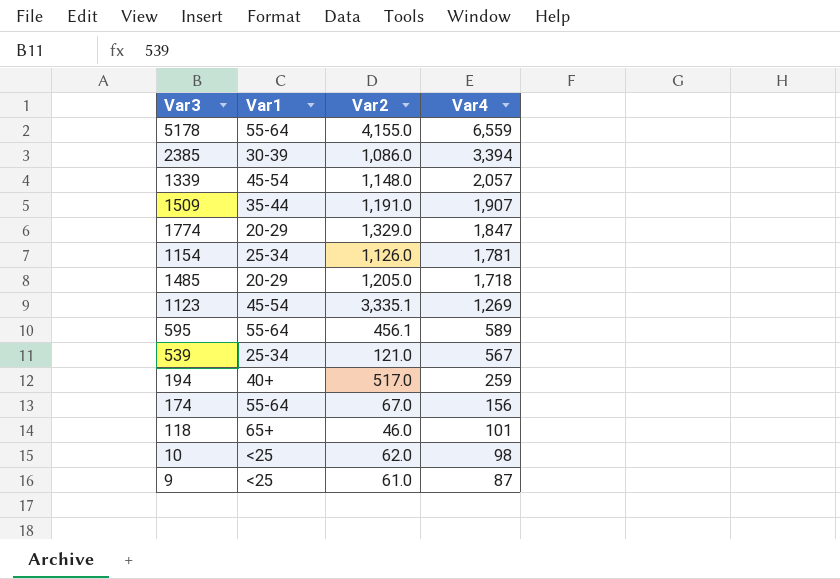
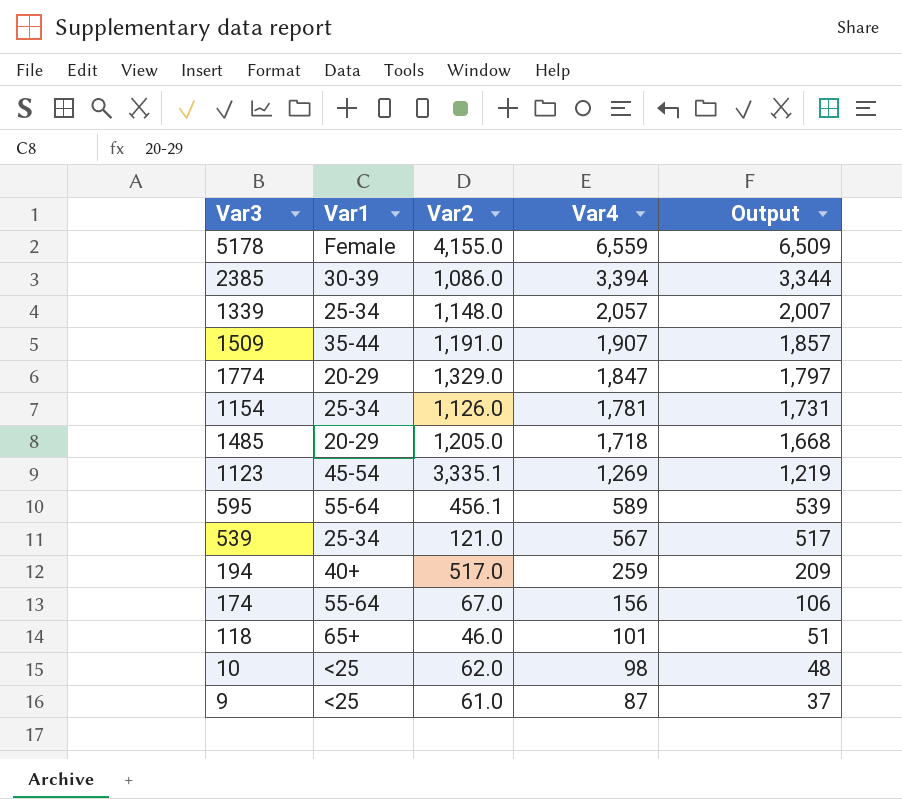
column Output | formula: none -> [Var4] - 50
5178 | Var1: 55-64 -> Female
1339 | Var1: 45-54 -> 25-34

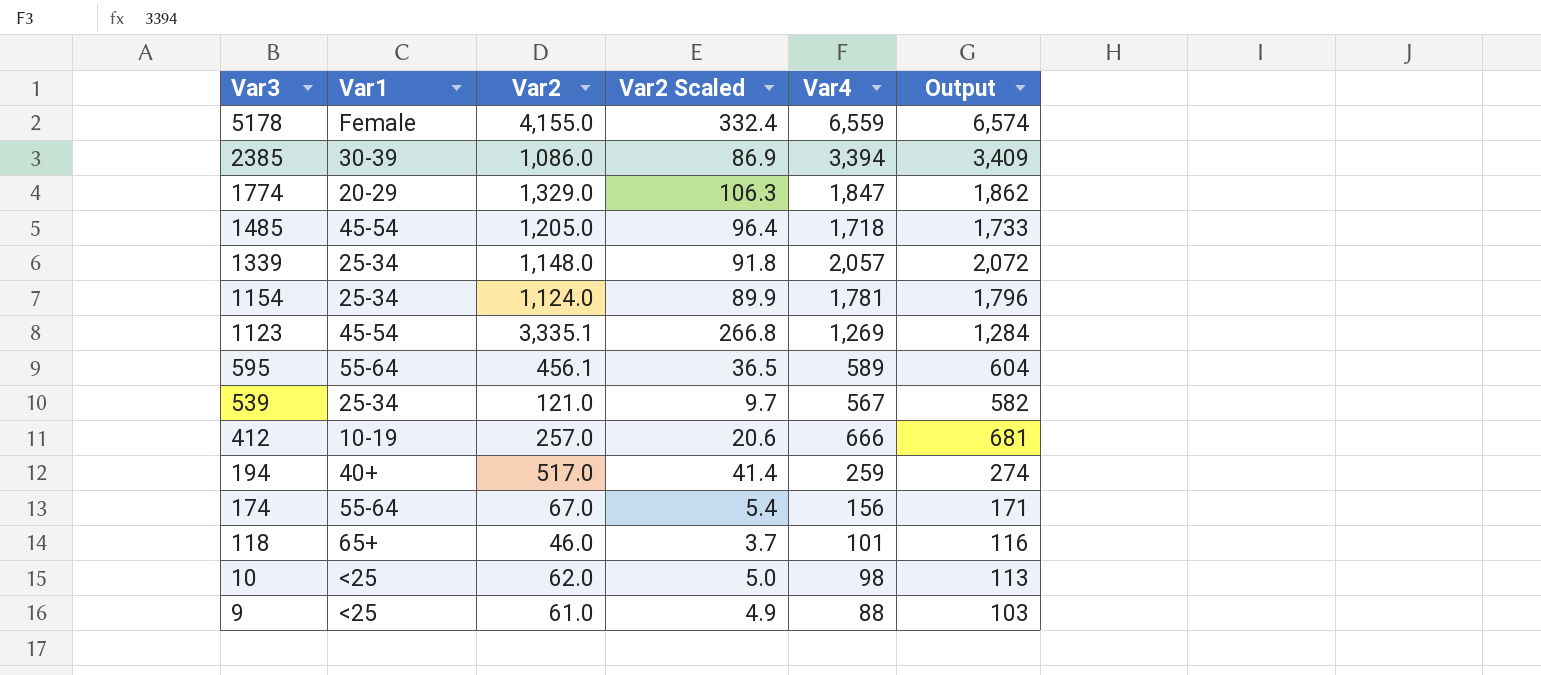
row order: Var4 descending -> Var3 descending
column Var2 Scaled | formula: none -> [Var2] * 0.08
column Output | formula: [Var4] - 50 -> [Var4] + 15
row 1509: 35-44 | 1,191.0 | 1,907 | 1,857 -> none
1485 | Var1: 20-29 -> 45-54
1154 | Var2: 1,126.0 -> 1,124.0
row 412: none -> 10-19 | 257.0 | 20.6 | 666 | 681
9 | Var4: 87 -> 88

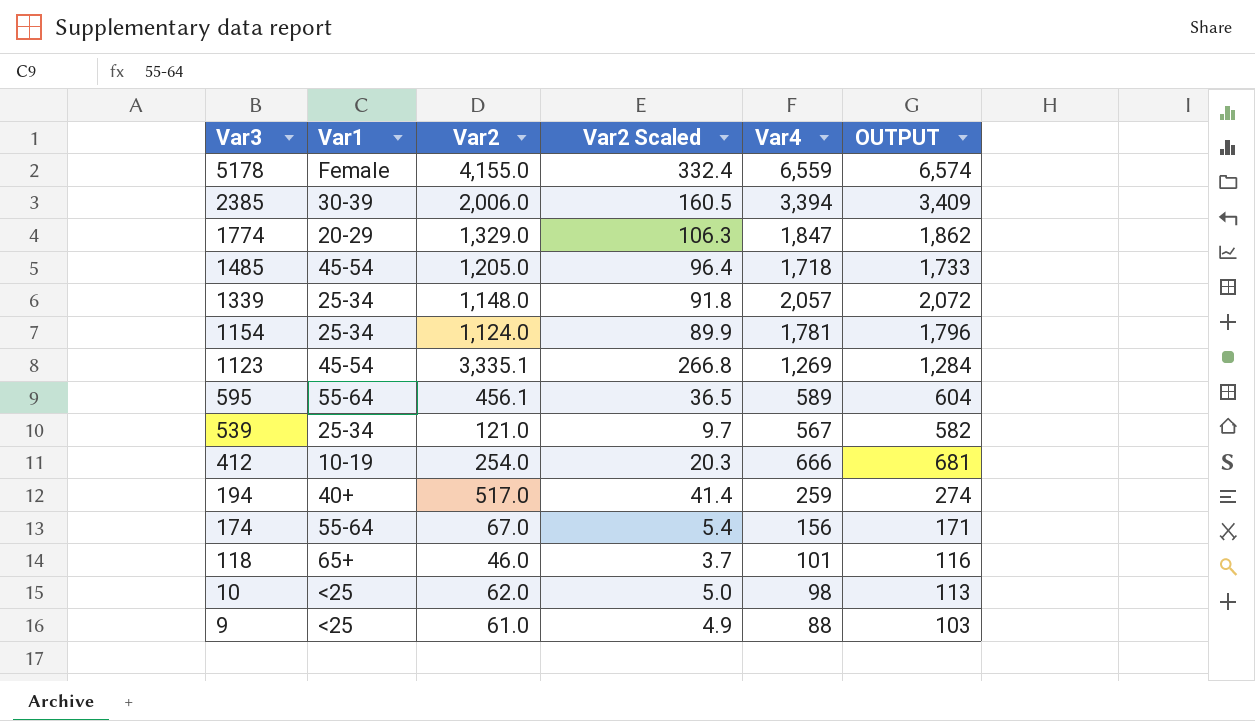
column name: Output -> OUTPUT
2385 | Var2: 1,086.0 -> 2,006.0
2385 | Var2 Scaled: 86.9 -> 160.5
412 | Var2: 257.0 -> 254.0
412 | Var2 Scaled: 20.6 -> 20.3

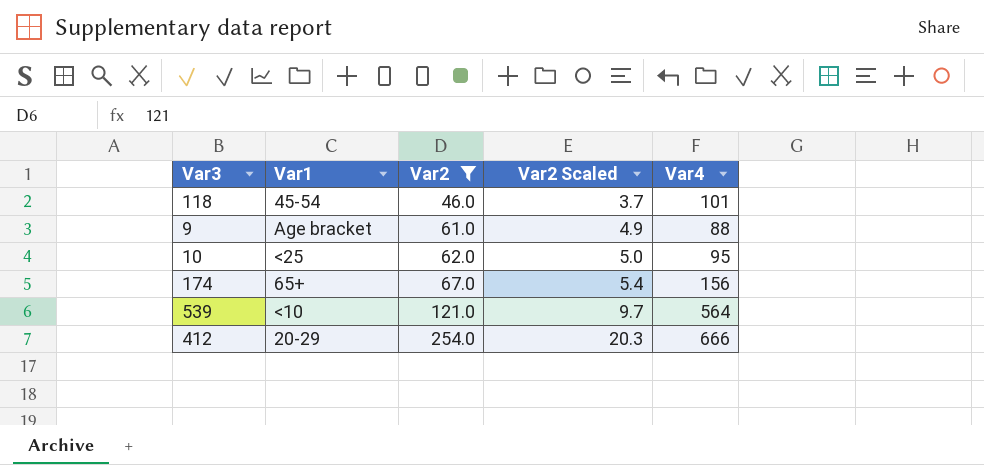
filter: none -> Var2 <= 254.0
row order: Var3 descending -> Var2 ascending
column OUTPUT | formula: [Var4] + 15 -> none
118 | Var1: 65+ -> 45-54
9 | Var1: <25 -> Age bracket
10 | Var4: 98 -> 95
174 | Var1: 55-64 -> 65+
539 | Var1: 25-34 -> <10
539 | Var4: 567 -> 564
412 | Var1: 10-19 -> 20-29

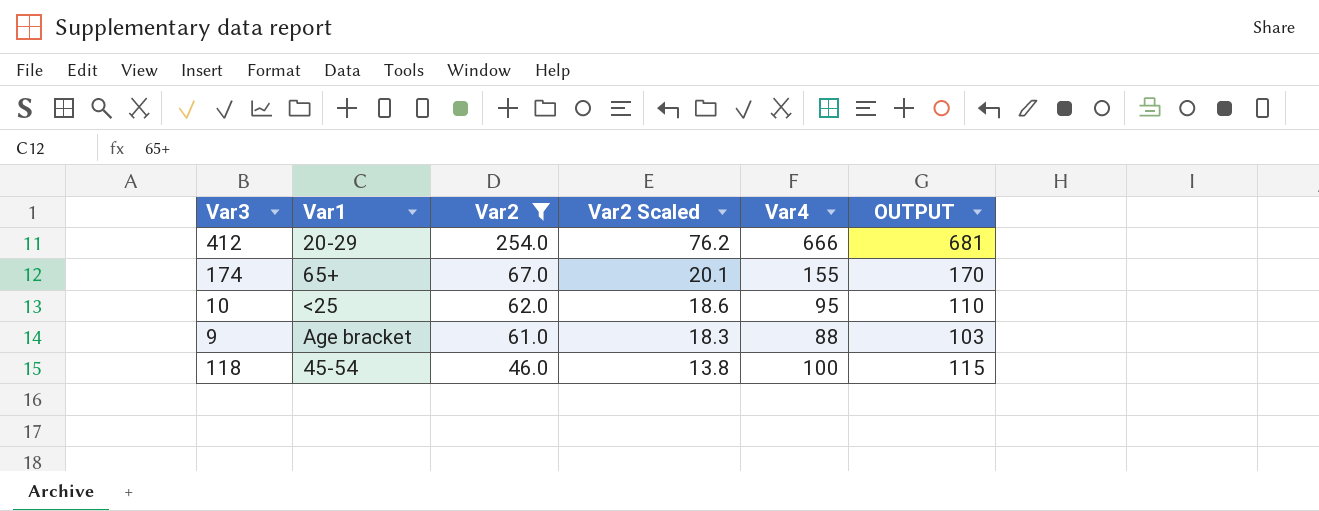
row order: Var2 ascending -> Var2 descending
column Var2 Scaled | formula: [Var2] * 0.08 -> [Var2] * 0.3
column OUTPUT | formula: none -> [Var4] + 15
row 539: <10 | 121.0 | 9.7 | 564 -> none
174 | Var4: 156 -> 155
118 | Var4: 101 -> 100

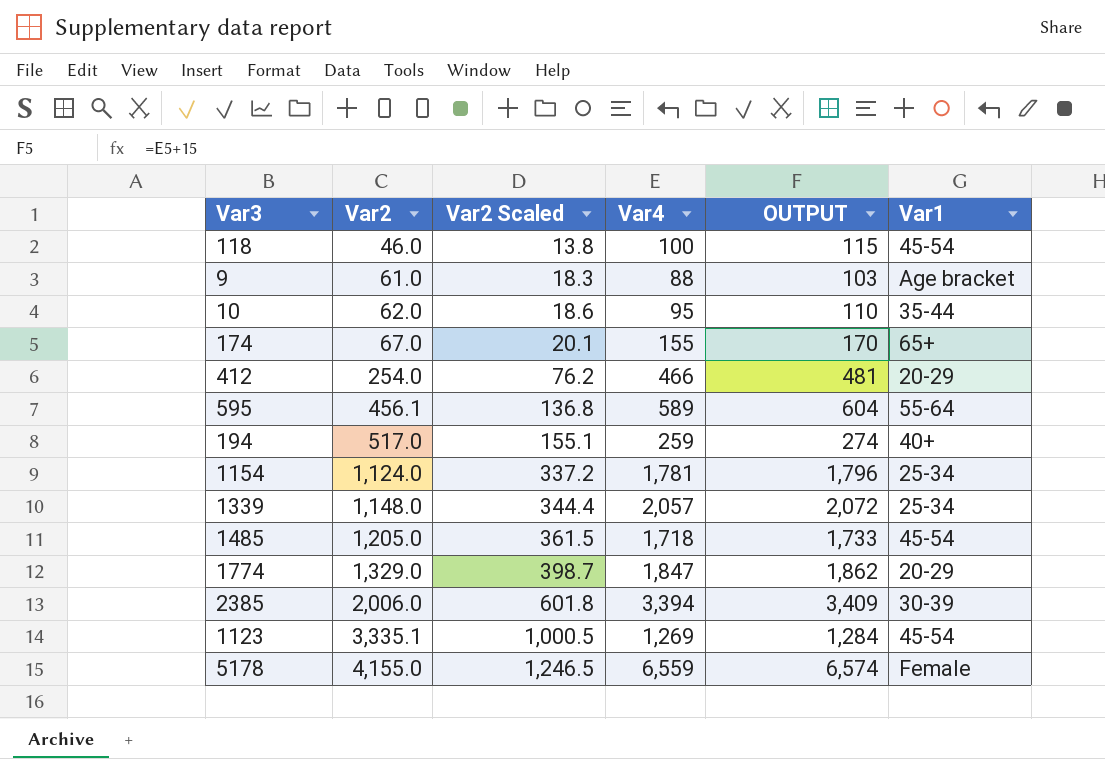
filter: Var2 <= 254.0 -> none
row order: Var2 descending -> Var2 ascending
column Var1 | position: 2 -> 6
10 | Var1: <25 -> 35-44
412 | Var4: 666 -> 466
412 | OUTPUT: 681 -> 481

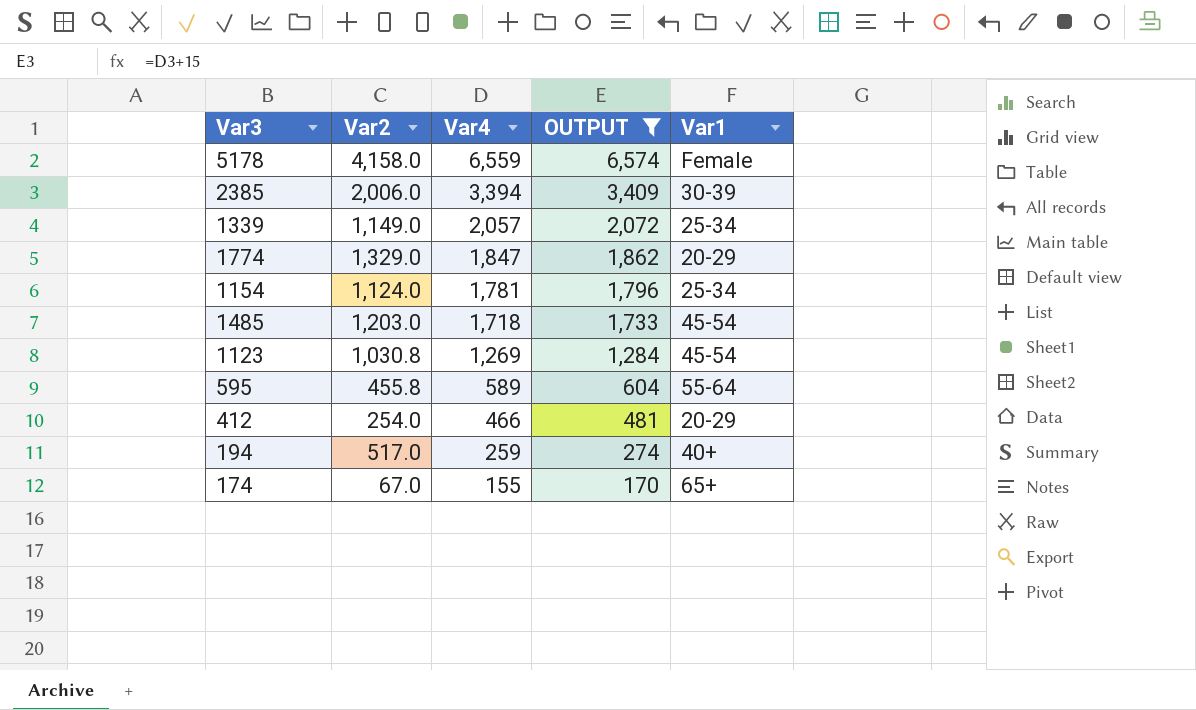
filter: none -> OUTPUT >= 170
row order: Var2 ascending -> Var4 descending
column Var2 Scaled | formula: [Var2] * 0.3 -> none
5178 | Var2: 4,155.0 -> 4,158.0
1339 | Var2: 1,148.0 -> 1,149.0
1485 | Var2: 1,205.0 -> 1,203.0
1123 | Var2: 3,335.1 -> 1,030.8
595 | Var2: 456.1 -> 455.8

